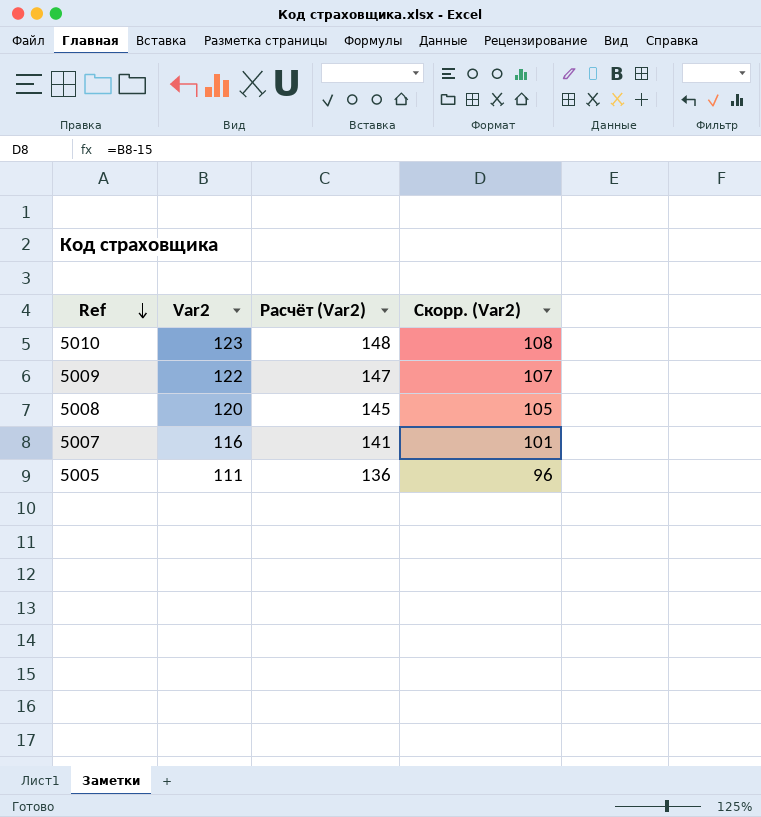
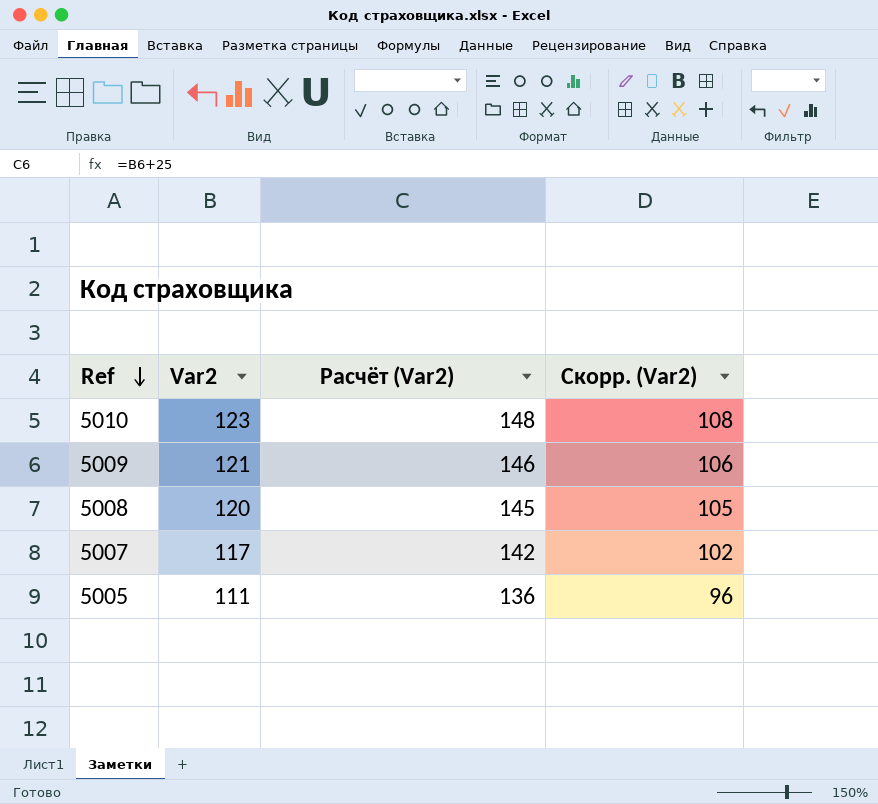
5009 | Var2: 122 -> 121
5009 | Расчёт (Var2): 147 -> 146
5009 | Скорр. (Var2): 107 -> 106
5007 | Var2: 116 -> 117
5007 | Расчёт (Var2): 141 -> 142
5007 | Скорр. (Var2): 101 -> 102

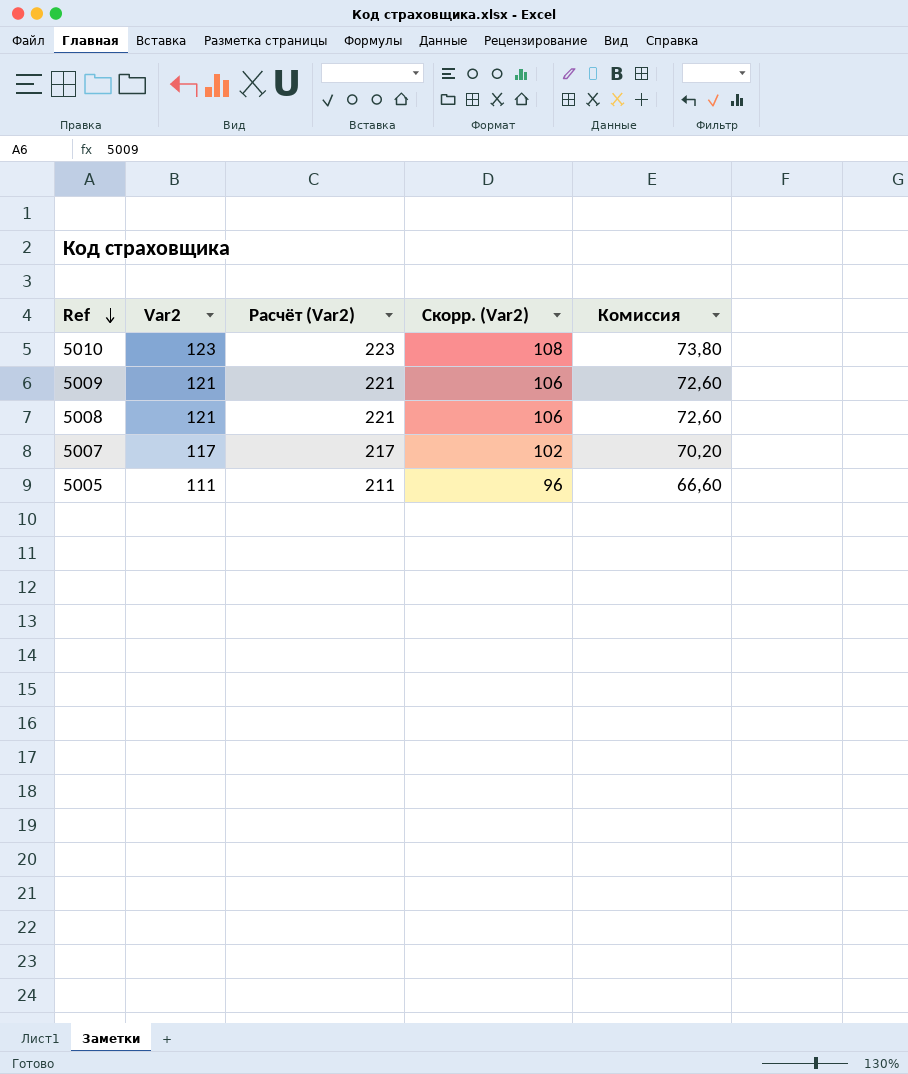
column Расчёт (Var2) | formula: [Var2] + 25 -> [Var2] + 100
column Комиссия | formula: none -> [Var2] * 0,6
5008 | Var2: 120 -> 121
5008 | Скорр. (Var2): 105 -> 106

